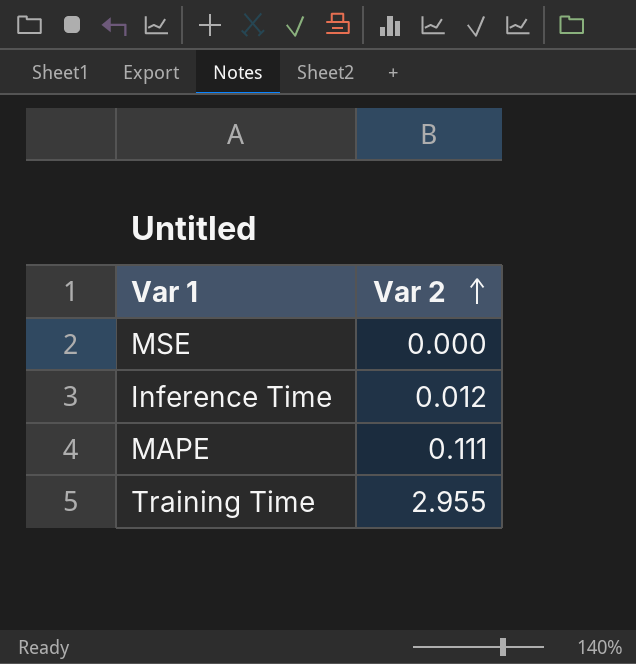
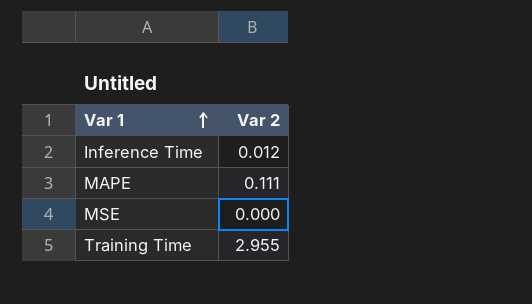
row order: Var 2 ascending -> Var 1 ascending

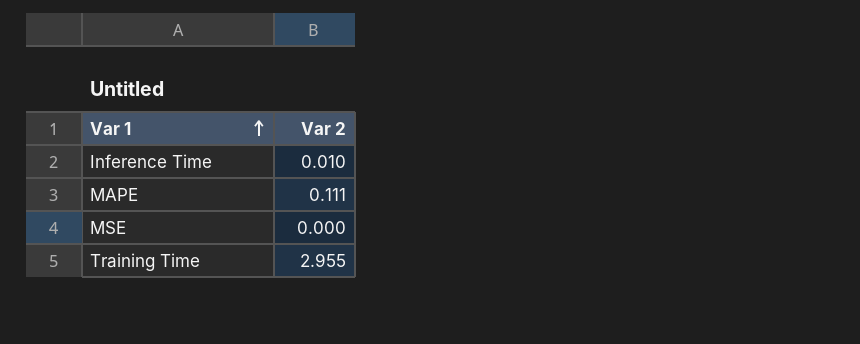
Inference Time | Var 2: 0.012 -> 0.010

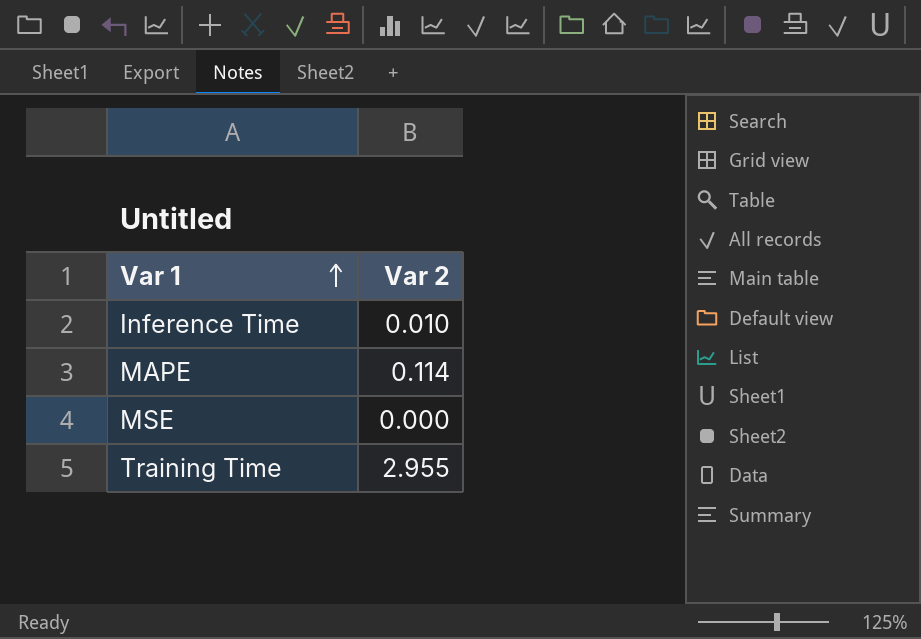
MAPE | Var 2: 0.111 -> 0.114

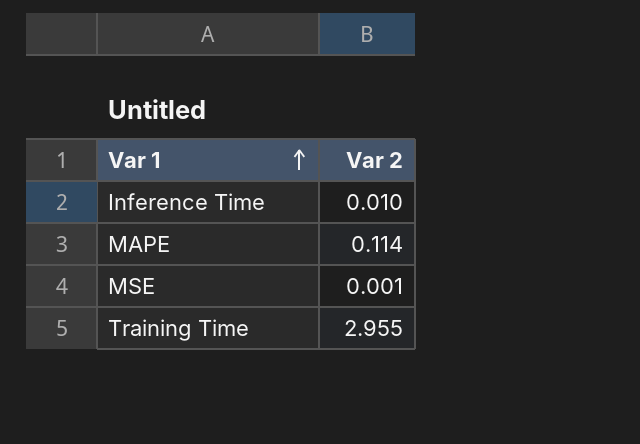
MSE | Var 2: 0.000 -> 0.001

